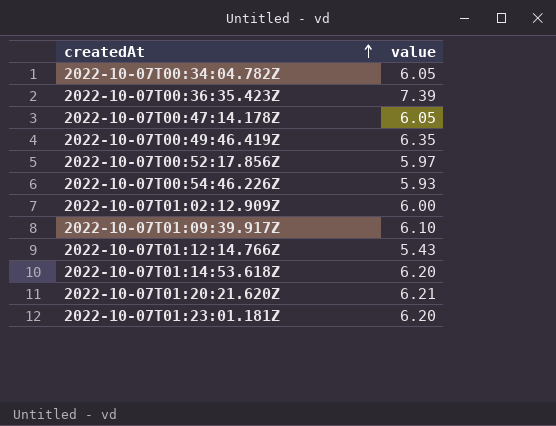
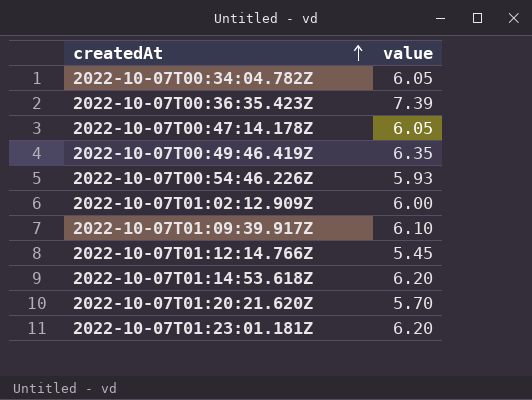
row 2022-10-07T00:52:17.856Z: 5.97 -> none
2022-10-07T01:12:14.766Z | value: 5.43 -> 5.45
2022-10-07T01:20:21.620Z | value: 6.21 -> 5.70

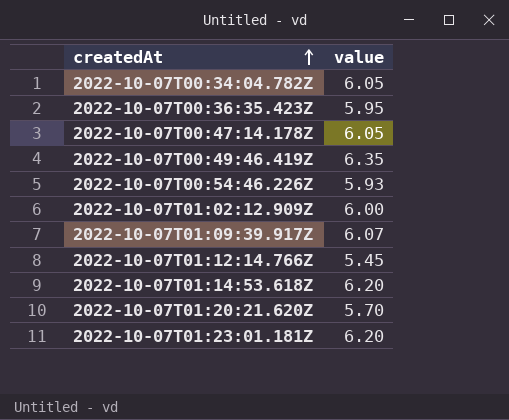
2022-10-07T00:36:35.423Z | value: 7.39 -> 5.95
2022-10-07T01:09:39.917Z | value: 6.10 -> 6.07

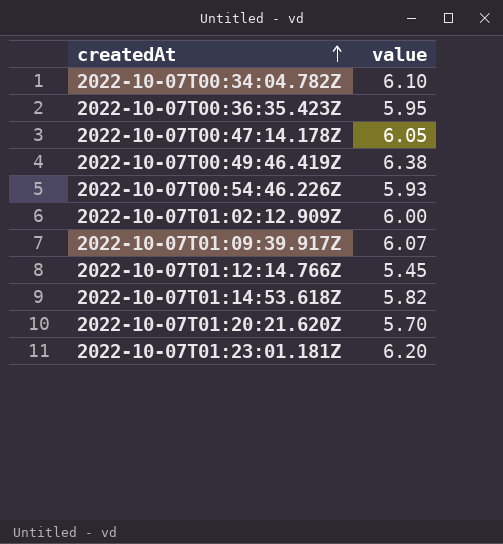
2022-10-07T00:34:04.782Z | value: 6.05 -> 6.10
2022-10-07T00:49:46.419Z | value: 6.35 -> 6.38
2022-10-07T01:14:53.618Z | value: 6.20 -> 5.82

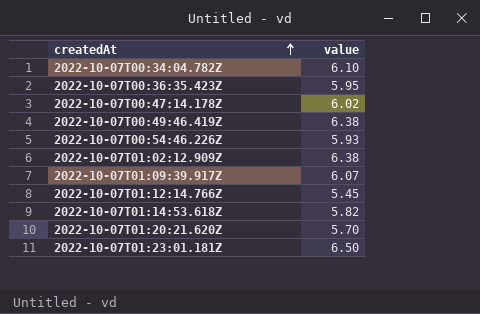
2022-10-07T00:47:14.178Z | value: 6.05 -> 6.02
2022-10-07T01:02:12.909Z | value: 6.00 -> 6.38
2022-10-07T01:23:01.181Z | value: 6.20 -> 6.50

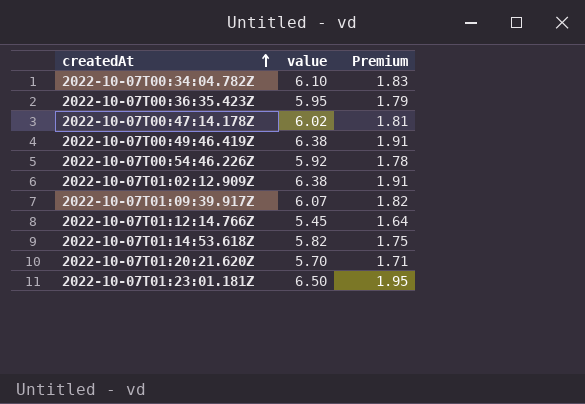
column Premium | formula: none -> [value] * 0.3
2022-10-07T00:54:46.226Z | value: 5.93 -> 5.92

